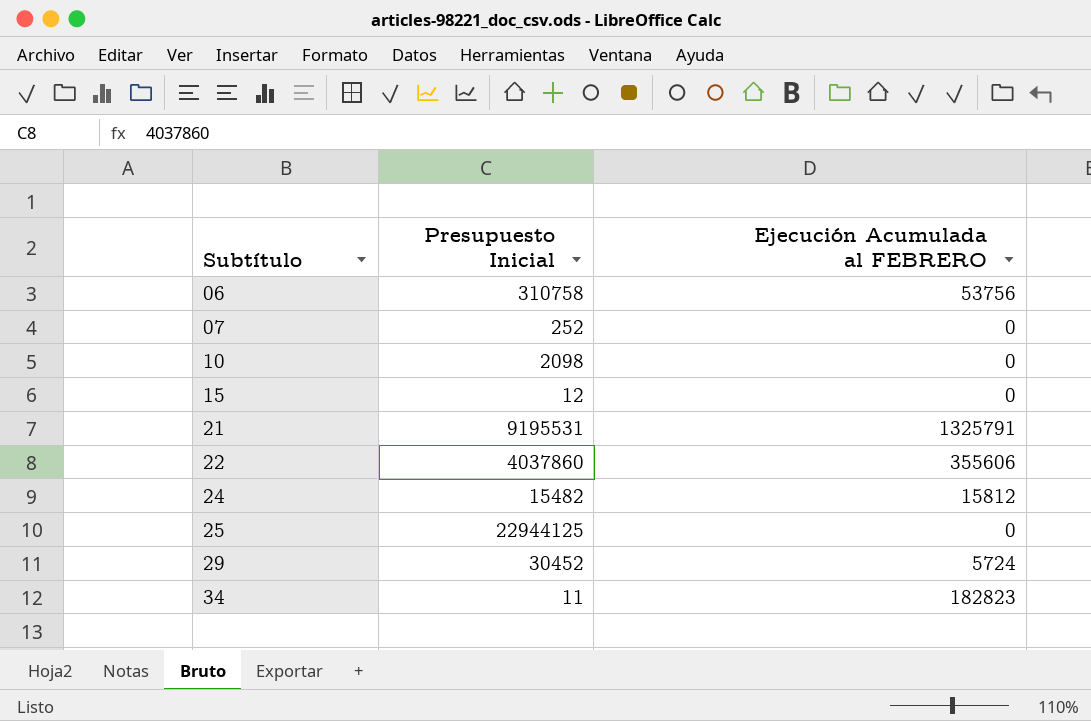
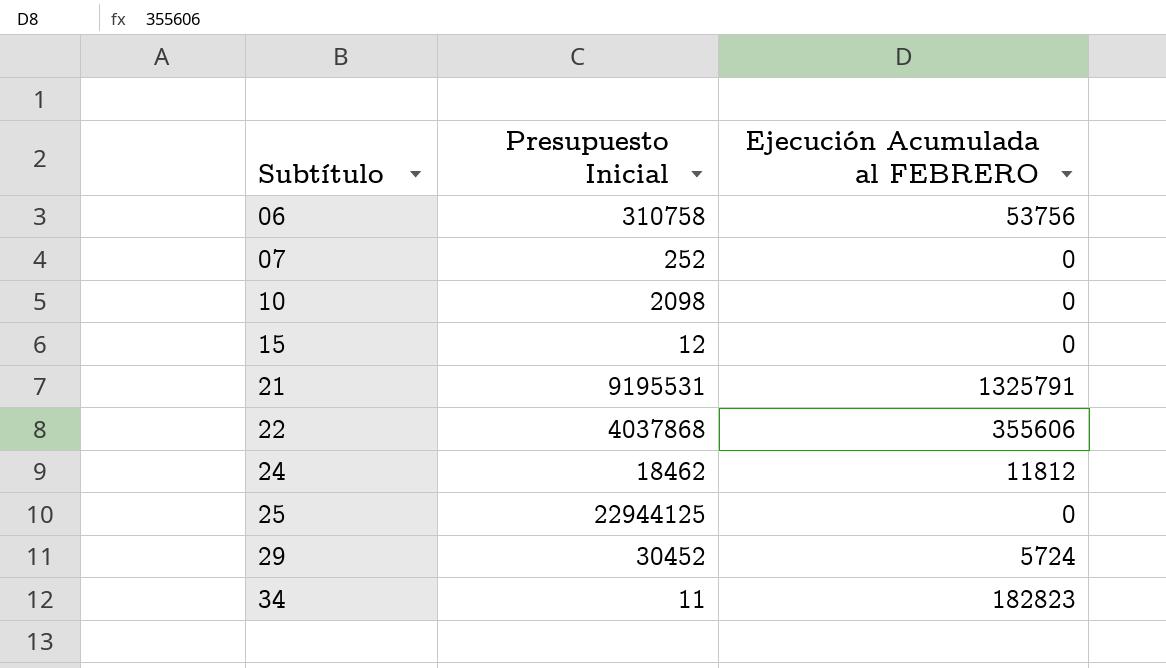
22 | Presupuesto Inicial: 4037860 -> 4037868
24 | Presupuesto Inicial: 15482 -> 18462
24 | Ejecución Acumulada al FEBRERO: 15812 -> 11812

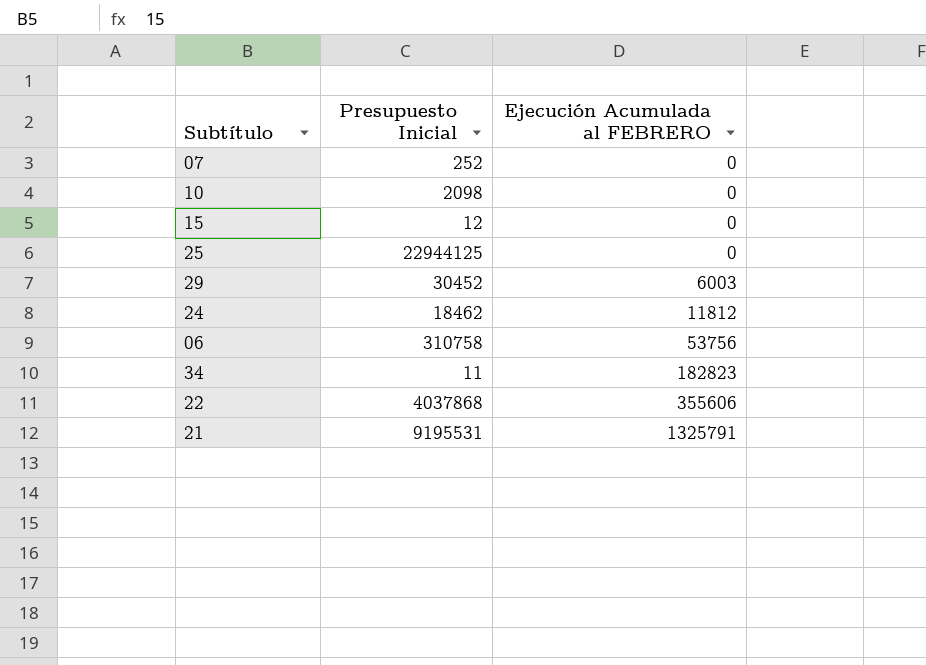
row order: Subtítulo ascending -> Ejecución Acumulada al FEBRERO ascending
29 | Ejecución Acumulada al FEBRERO: 5724 -> 6003

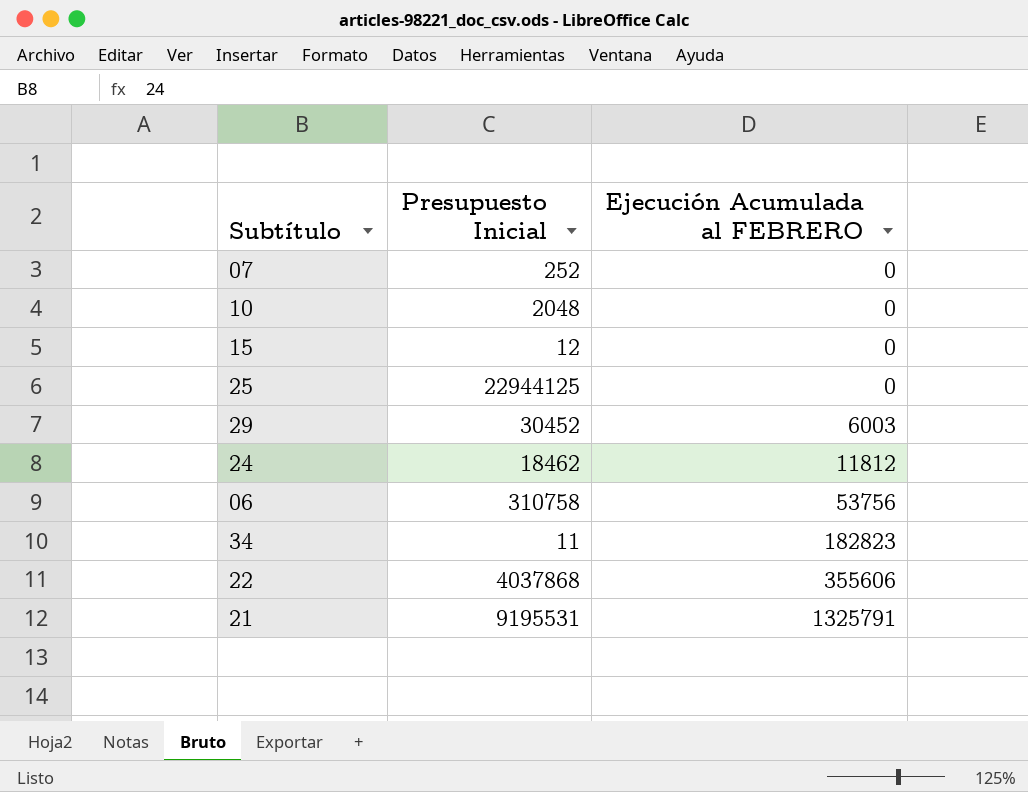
10 | Presupuesto Inicial: 2098 -> 2048

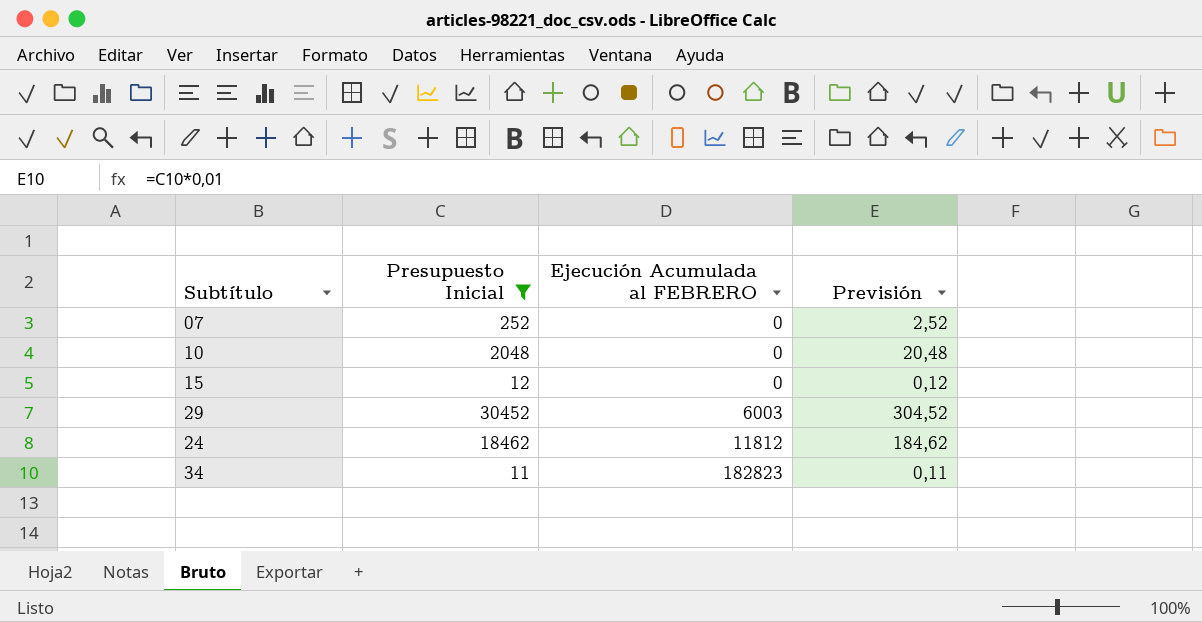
filter: none -> Presupuesto Inicial <= 30452
column Previsión | formula: none -> [Presupuesto Inicial] * 0,01

